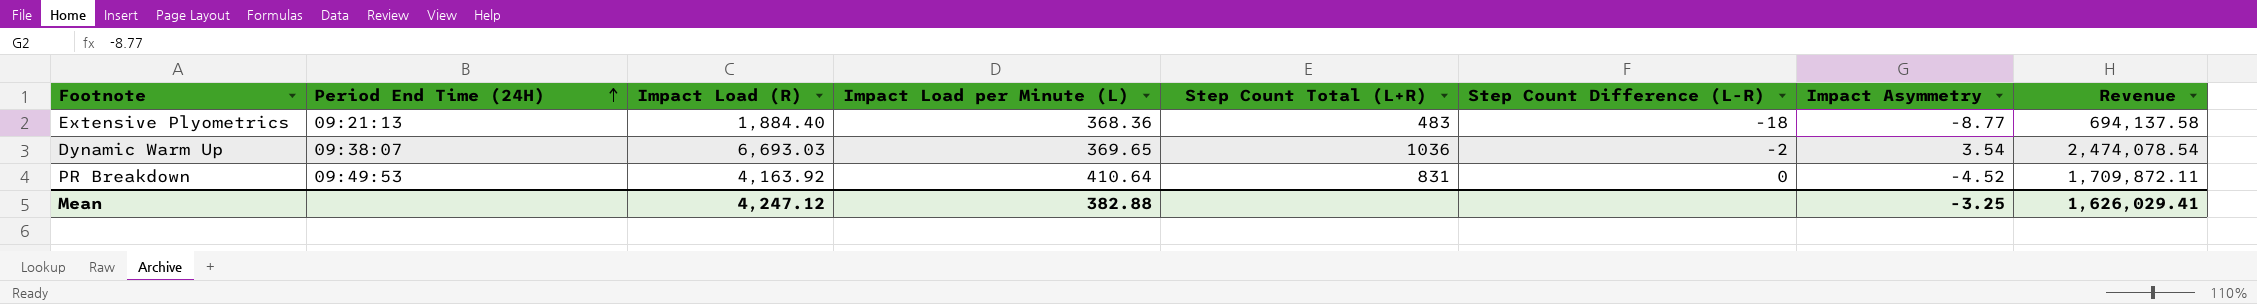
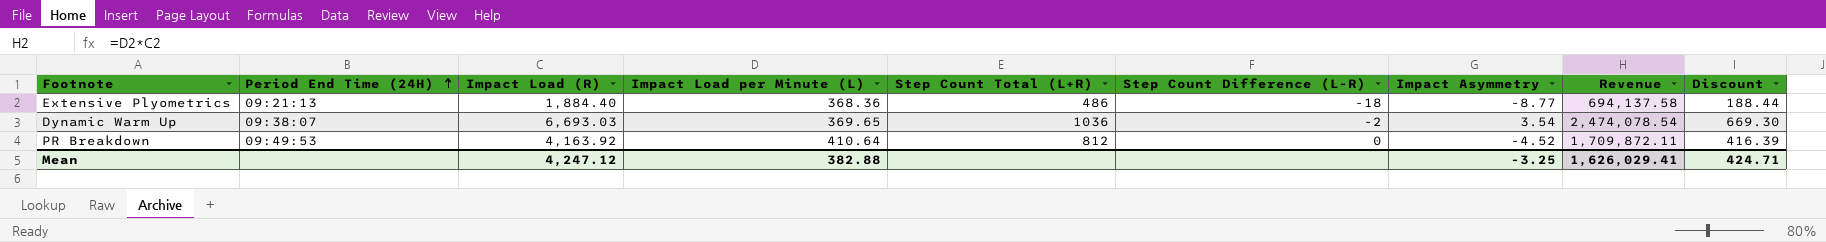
column Discount | formula: none -> [Impact Load (R)] * 0.1
Extensive Plyometrics | Step Count Total (L+R): 483 -> 486
PR Breakdown | Step Count Total (L+R): 831 -> 812

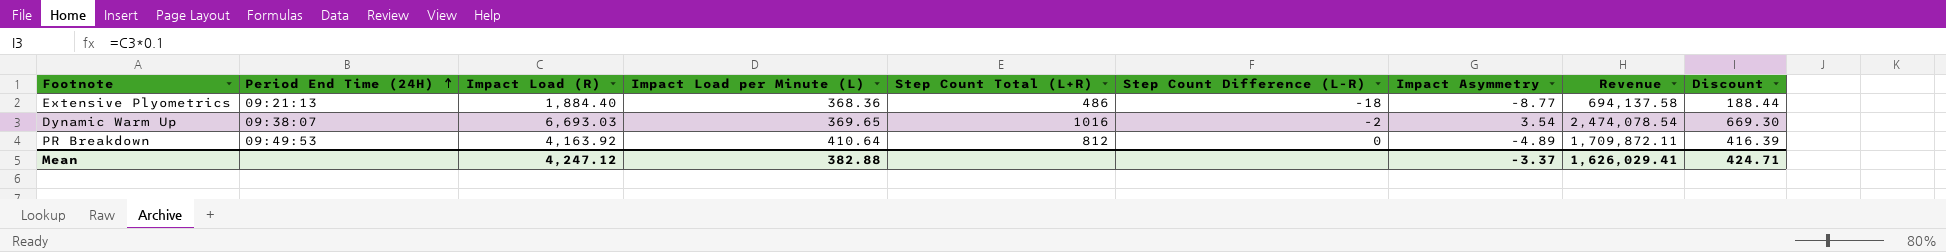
Dynamic Warm Up | Step Count Total (L+R): 1036 -> 1016
PR Breakdown | Impact Asymmetry: -4.52 -> -4.89
Mean | Impact Asymmetry: -3.25 -> -3.37

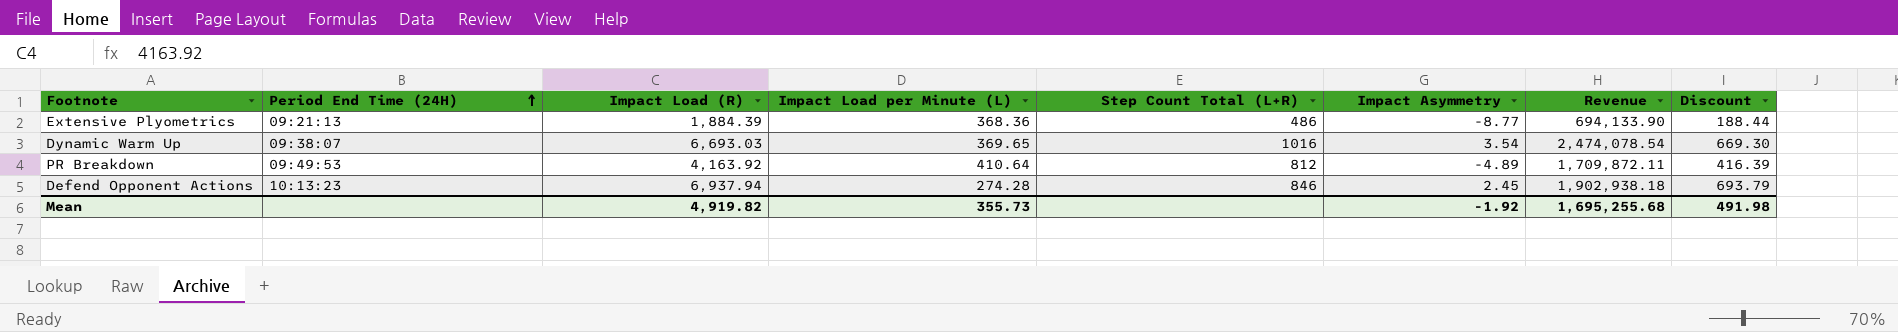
column Step Count Difference (L-R) | position: 6 -> none
Extensive Plyometrics | Impact Load (R): 1,884.40 -> 1,884.39
Extensive Plyometrics | Revenue: 694,137.58 -> 694,133.90
row Defend Opponent Actions: none -> 10:13:23 | 6,937.94 | 274.28 | 846 | 2.45 | 1,902,938.18 | 693.79
Mean | Impact Load (R): 4,247.12 -> 4,919.82
Mean | Impact Load per Minute (L): 382.88 -> 355.73
Mean | Impact Asymmetry: -3.37 -> -1.92
Mean | Revenue: 1,626,029.41 -> 1,695,255.68
Mean | Discount: 424.71 -> 491.98

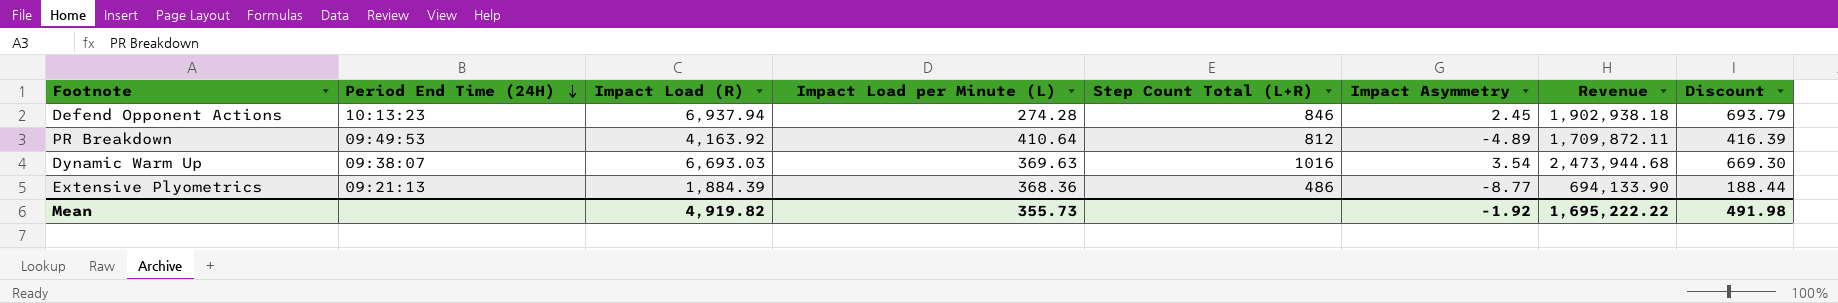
row order: Period End Time (24H) ascending -> Period End Time (24H) descending
Dynamic Warm Up | Impact Load per Minute (L): 369.65 -> 369.63
Dynamic Warm Up | Revenue: 2,474,078.54 -> 2,473,944.68
Mean | Revenue: 1,695,255.68 -> 1,695,222.22

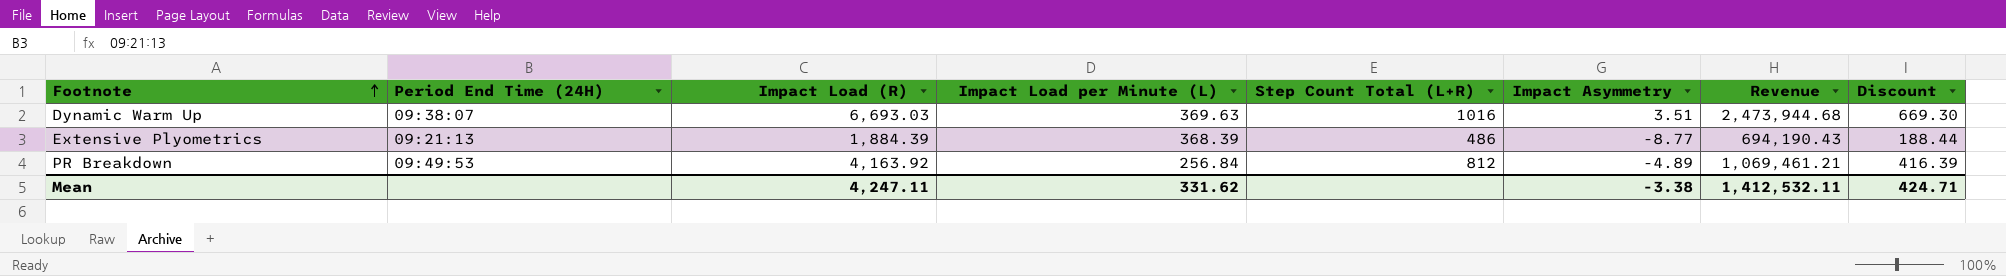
row order: Period End Time (24H) descending -> Footnote ascending
row Defend Opponent Actions: 10:13:23 | 6,937.94 | 274.28 | 846 | 2.45 | 1,902,938.18 | 693.79 -> none
Dynamic Warm Up | Impact Asymmetry: 3.54 -> 3.51
Extensive Plyometrics | Impact Load per Minute (L): 368.36 -> 368.39
Extensive Plyometrics | Revenue: 694,133.90 -> 694,190.43
PR Breakdown | Impact Load per Minute (L): 410.64 -> 256.84
PR Breakdown | Revenue: 1,709,872.11 -> 1,069,461.21
Mean | Impact Load (R): 4,919.82 -> 4,247.11
Mean | Impact Load per Minute (L): 355.73 -> 331.62
Mean | Impact Asymmetry: -1.92 -> -3.38
Mean | Revenue: 1,695,222.22 -> 1,412,532.11
Mean | Discount: 491.98 -> 424.71

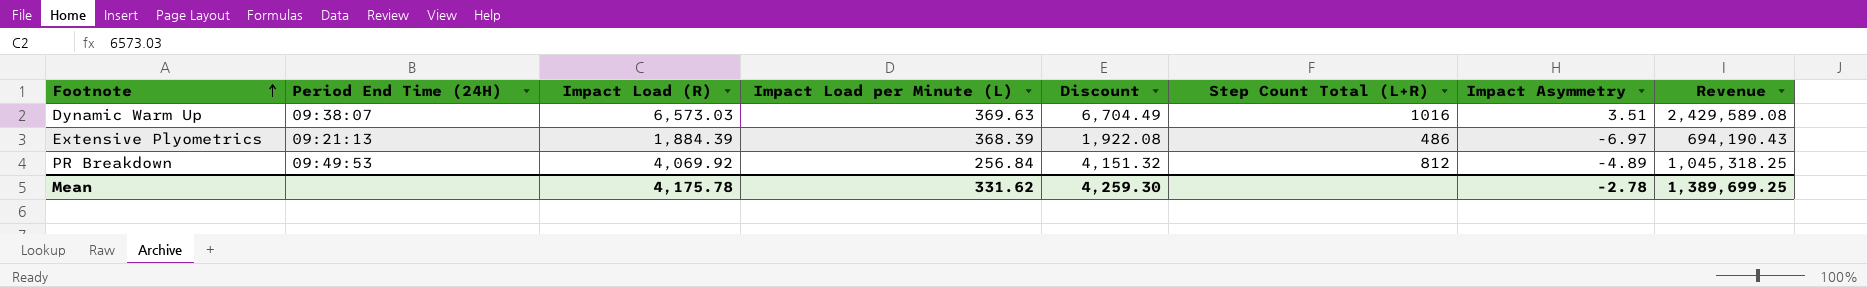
column Discount | formula: [Impact Load (R)] * 0.1 -> [Impact Load (R)] * 1.02
column Discount | position: 8 -> 5
Dynamic Warm Up | Impact Load (R): 6,693.03 -> 6,573.03
Dynamic Warm Up | Revenue: 2,473,944.68 -> 2,429,589.08
Extensive Plyometrics | Impact Asymmetry: -8.77 -> -6.97
PR Breakdown | Impact Load (R): 4,163.92 -> 4,069.92
PR Breakdown | Revenue: 1,069,461.21 -> 1,045,318.25
Mean | Impact Load (R): 4,247.11 -> 4,175.78
Mean | Discount: 424.71 -> 4,259.30
Mean | Impact Asymmetry: -3.38 -> -2.78
Mean | Revenue: 1,412,532.11 -> 1,389,699.25

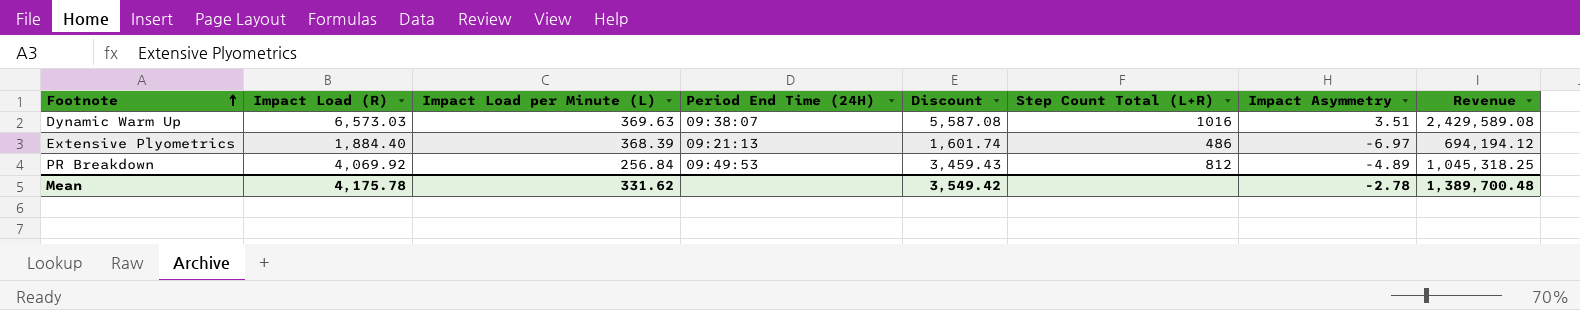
column Period End Time (24H) | position: 2 -> 4
column Discount | formula: [Impact Load (R)] * 1.02 -> [Impact Load (R)] * 0.85
Extensive Plyometrics | Impact Load (R): 1,884.39 -> 1,884.40
Extensive Plyometrics | Revenue: 694,190.43 -> 694,194.12
Mean | Discount: 4,259.30 -> 3,549.42
Mean | Revenue: 1,389,699.25 -> 1,389,700.48

